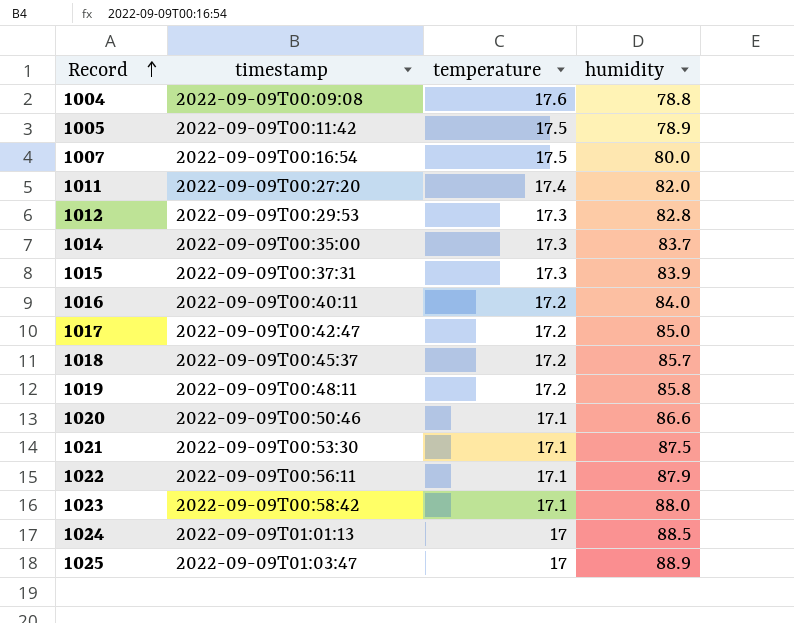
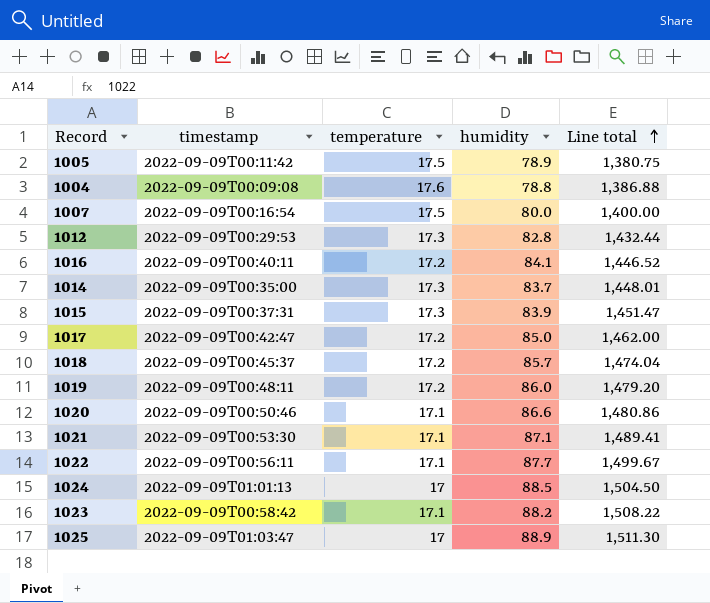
row order: Record ascending -> Line total ascending
column Line total | formula: none -> [temperature] * [humidity]
row 1011: 2022-09-09T00:27:20 | 17.4 | 82.0 -> none
1016 | humidity: 84.0 -> 84.1
1019 | humidity: 85.8 -> 86.0
1021 | humidity: 87.5 -> 87.1
1022 | humidity: 87.9 -> 87.7
1023 | humidity: 88.0 -> 88.2

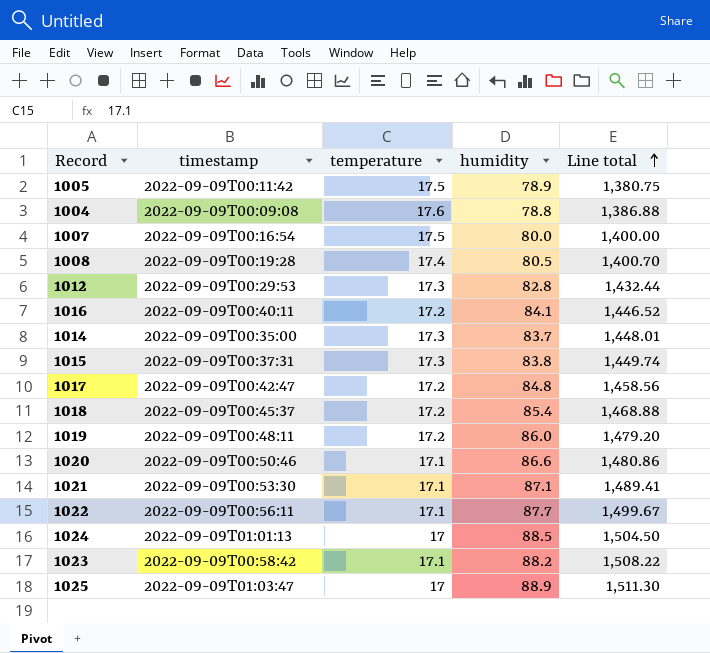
row 1008: none -> 2022-09-09T00:19:28 | 17.4 | 80.5 | 1,400.70
1015 | humidity: 83.9 -> 83.8
1015 | Line total: 1,451.47 -> 1,449.74
1017 | humidity: 85.0 -> 84.8
1017 | Line total: 1,462.00 -> 1,458.56
1018 | humidity: 85.7 -> 85.4
1018 | Line total: 1,474.04 -> 1,468.88

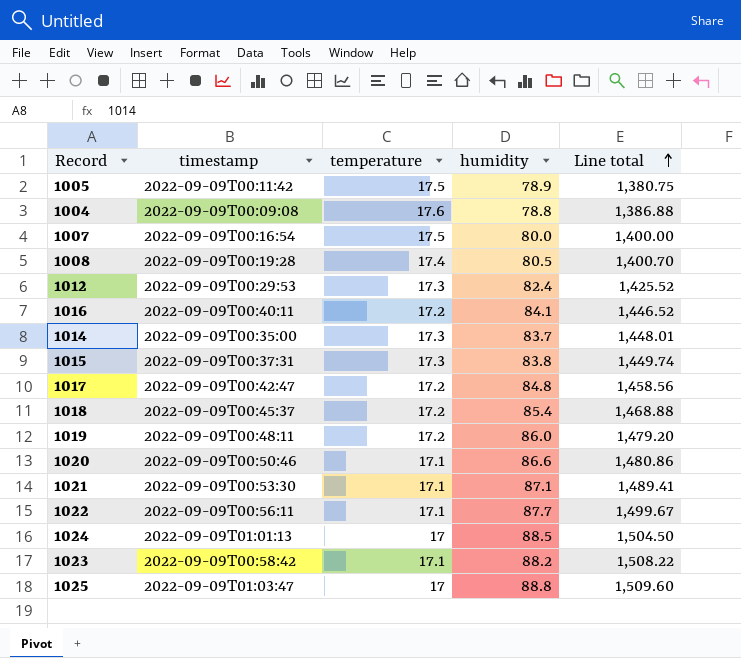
1012 | humidity: 82.8 -> 82.4
1012 | Line total: 1,432.44 -> 1,425.52
1025 | humidity: 88.9 -> 88.8
1025 | Line total: 1,511.30 -> 1,509.60

